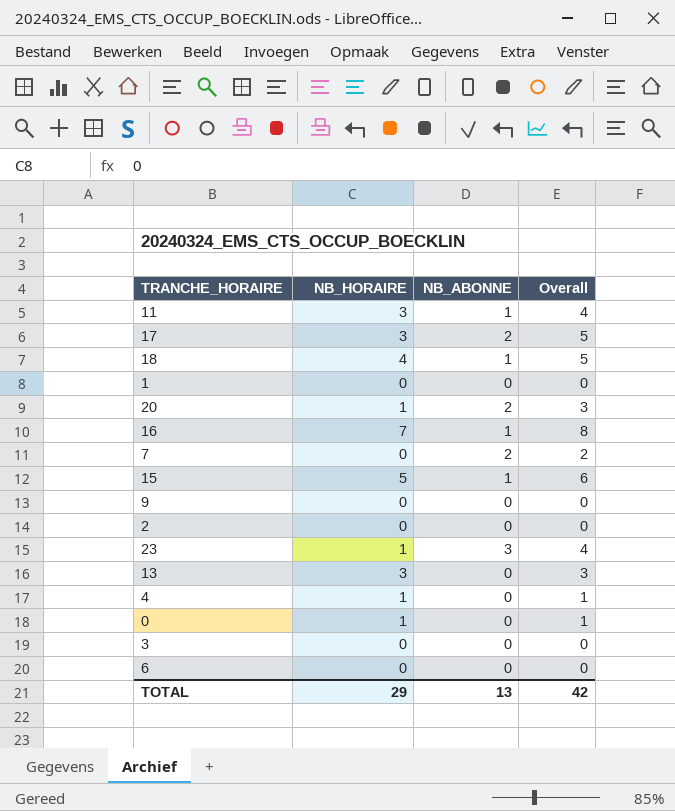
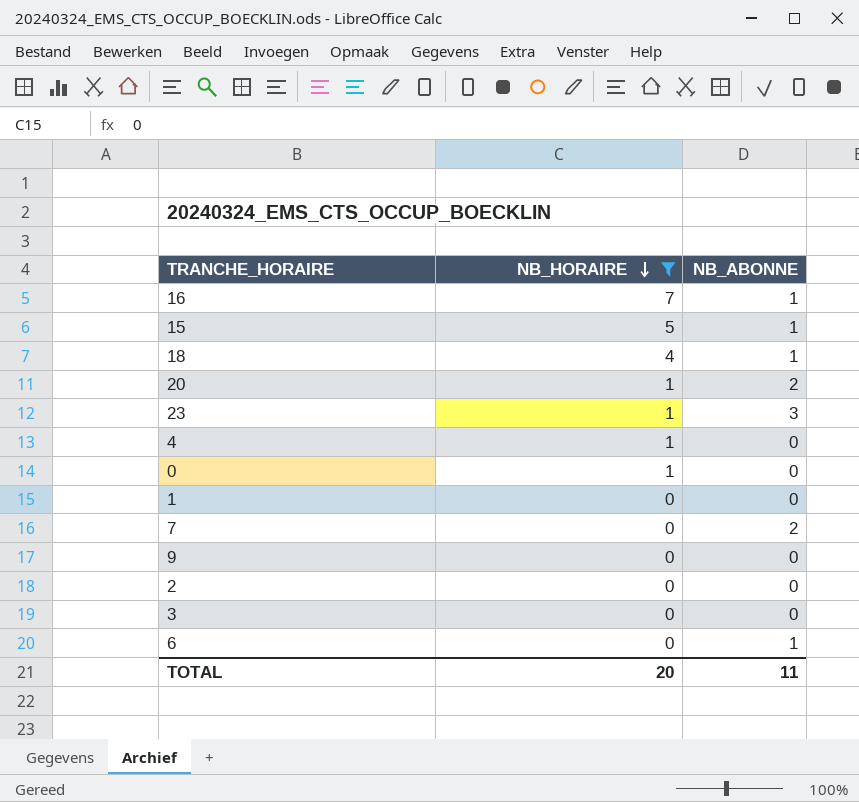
filter: none -> NB_HORAIRE != 3
row order: none -> NB_HORAIRE descending
column Overall | formula: [NB_HORAIRE] + [NB_ABONNE] -> none
6 | NB_ABONNE: 0 -> 1
TOTAL | NB_HORAIRE: 29 -> 20
TOTAL | NB_ABONNE: 13 -> 11

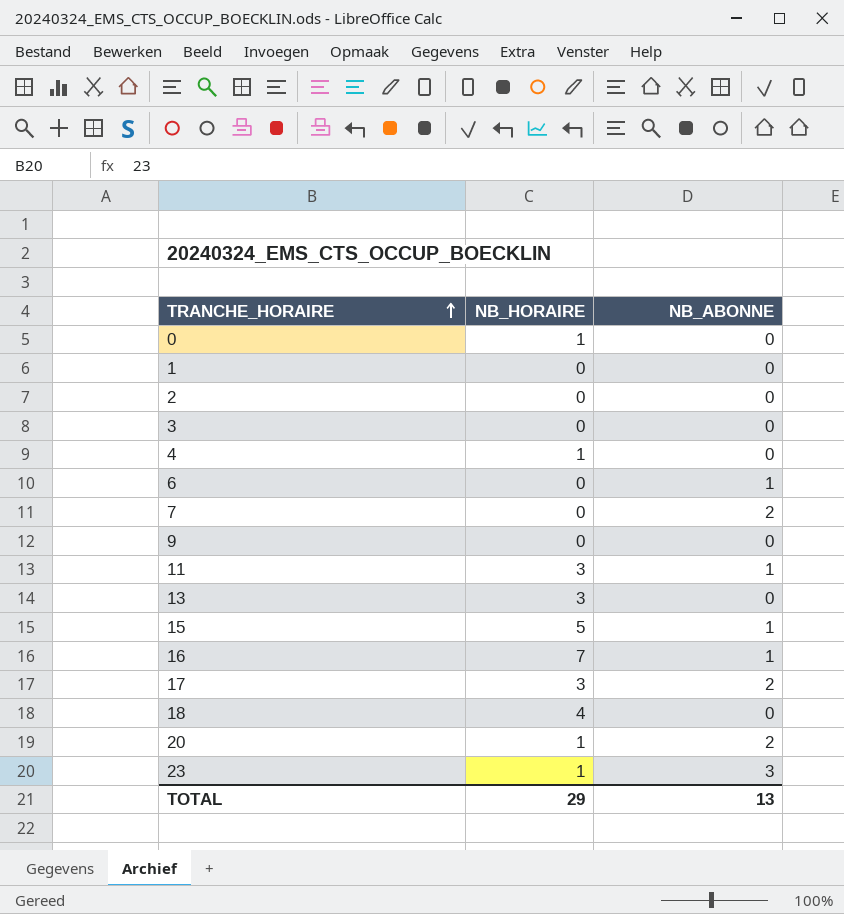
filter: NB_HORAIRE != 3 -> none
row order: NB_HORAIRE descending -> TRANCHE_HORAIRE ascending
18 | NB_ABONNE: 1 -> 0
TOTAL | NB_HORAIRE: 20 -> 29
TOTAL | NB_ABONNE: 11 -> 13

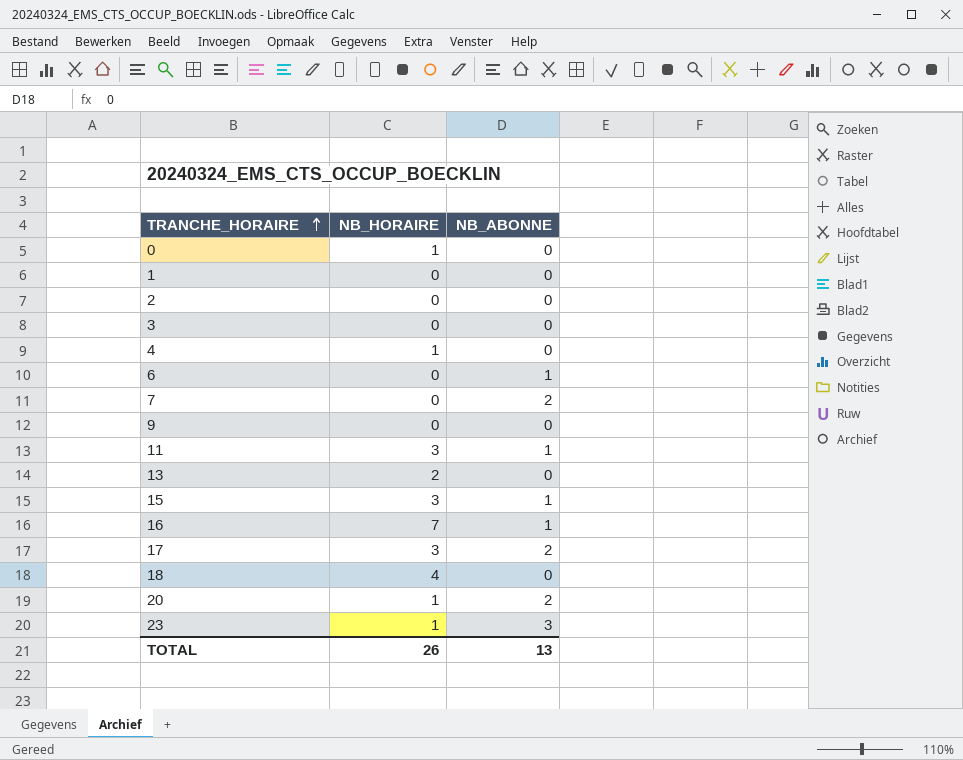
13 | NB_HORAIRE: 3 -> 2
15 | NB_HORAIRE: 5 -> 3
TOTAL | NB_HORAIRE: 29 -> 26

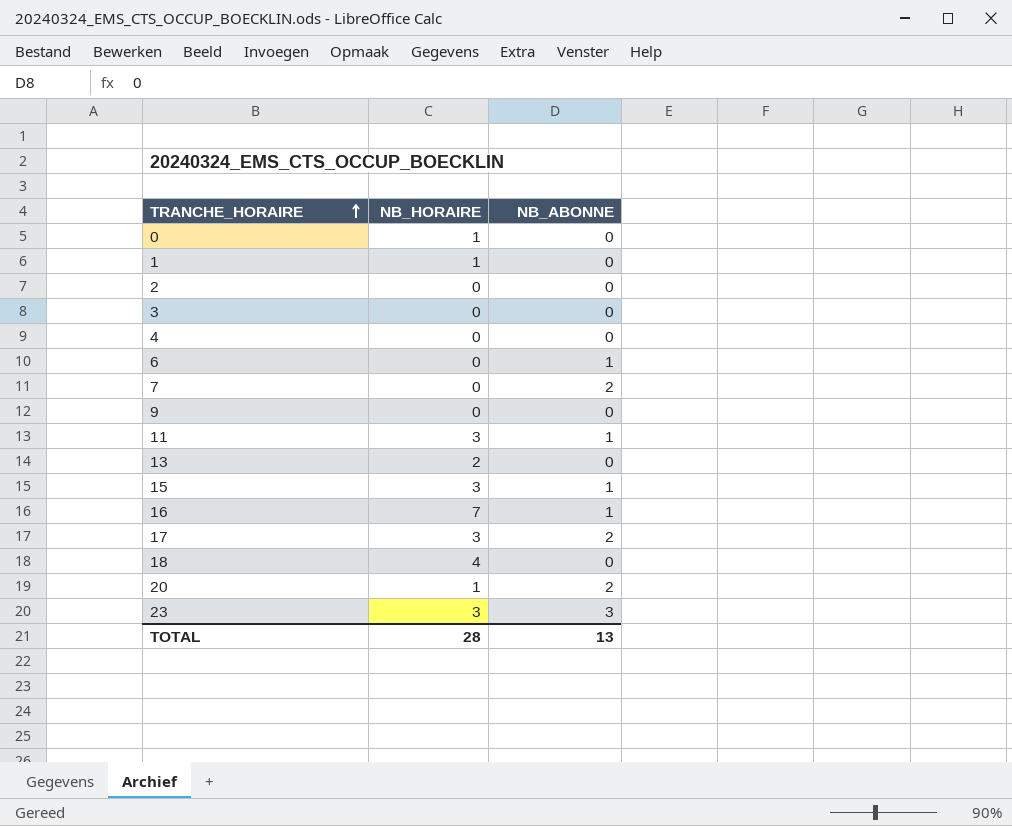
1 | NB_HORAIRE: 0 -> 1
4 | NB_HORAIRE: 1 -> 0
23 | NB_HORAIRE: 1 -> 3
TOTAL | NB_HORAIRE: 26 -> 28

